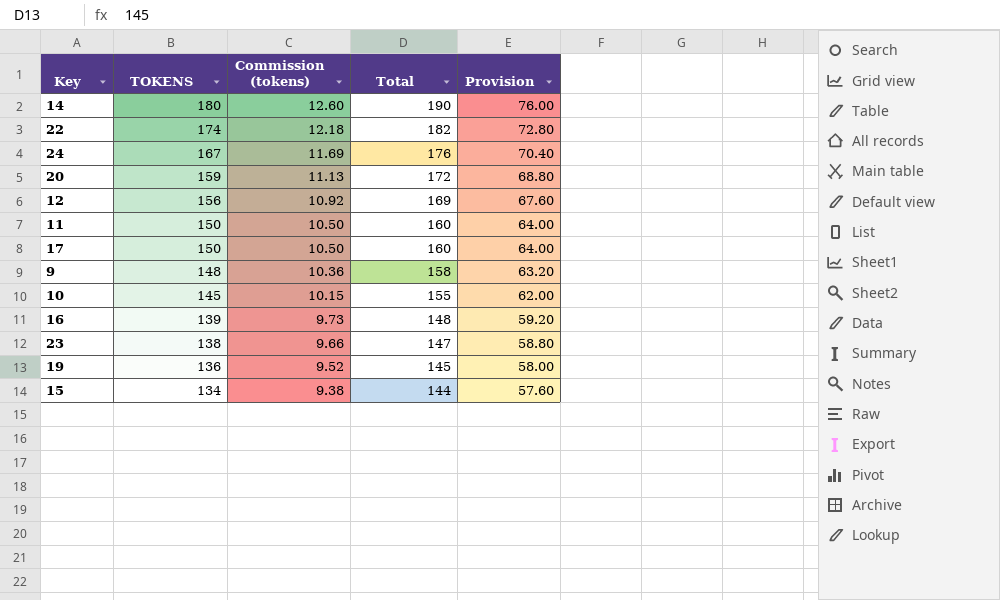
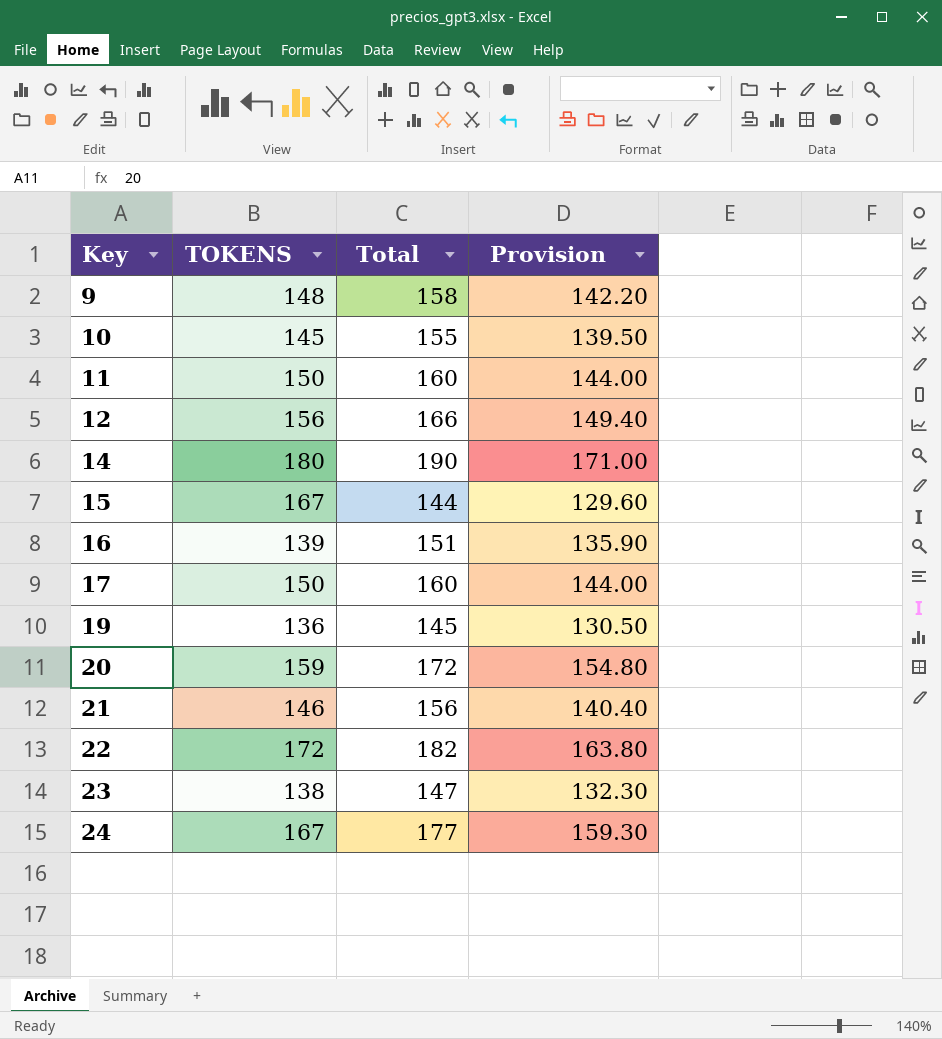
row order: TOKENS descending -> Key ascending
column Commission (tokens) | formula: [TOKENS] * 0.07 -> none
column Provision | formula: [Total] * 0.4 -> [Total] * 0.9
12 | Total: 169 -> 166
15 | TOKENS: 134 -> 167
16 | Total: 148 -> 151
row 21: none -> 146 | 156 | 140.40
22 | TOKENS: 174 -> 172
24 | Total: 176 -> 177

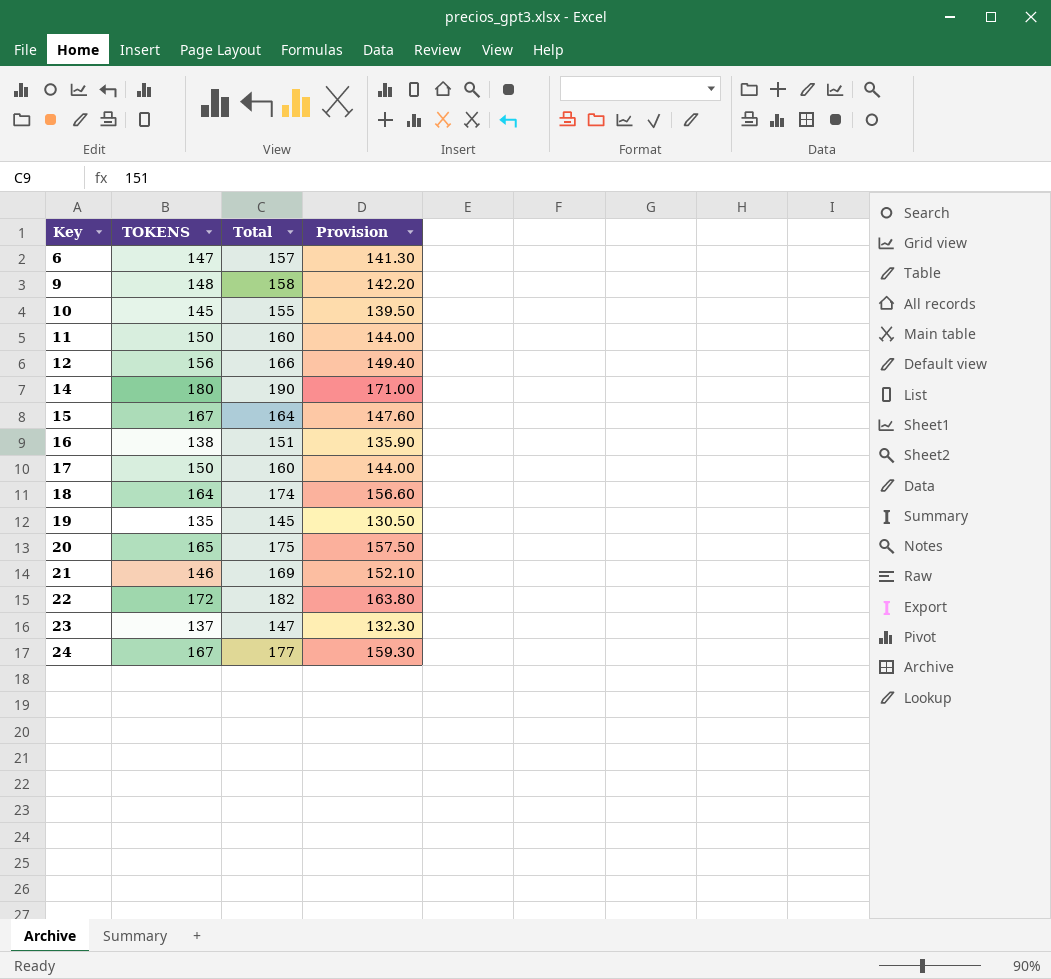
row 6: none -> 147 | 157 | 141.30
15 | Total: 144 -> 164
15 | Provision: 129.60 -> 147.60
16 | TOKENS: 139 -> 138
row 18: none -> 164 | 174 | 156.60
19 | TOKENS: 136 -> 135
20 | TOKENS: 159 -> 165
20 | Total: 172 -> 175
20 | Provision: 154.80 -> 157.50
21 | Total: 156 -> 169
21 | Provision: 140.40 -> 152.10
23 | TOKENS: 138 -> 137

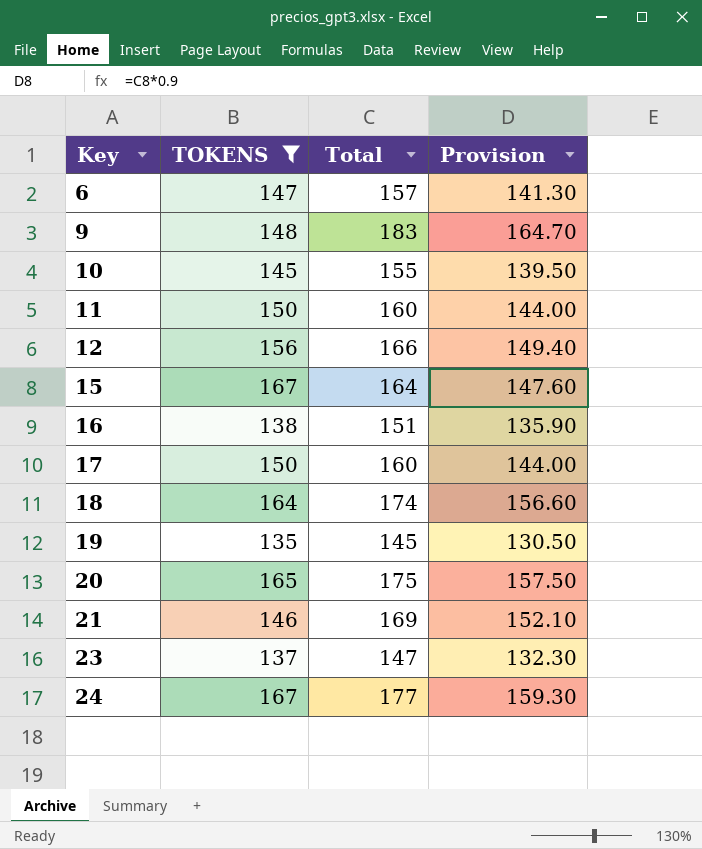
filter: none -> TOKENS <= 167
9 | Total: 158 -> 183
9 | Provision: 142.20 -> 164.70

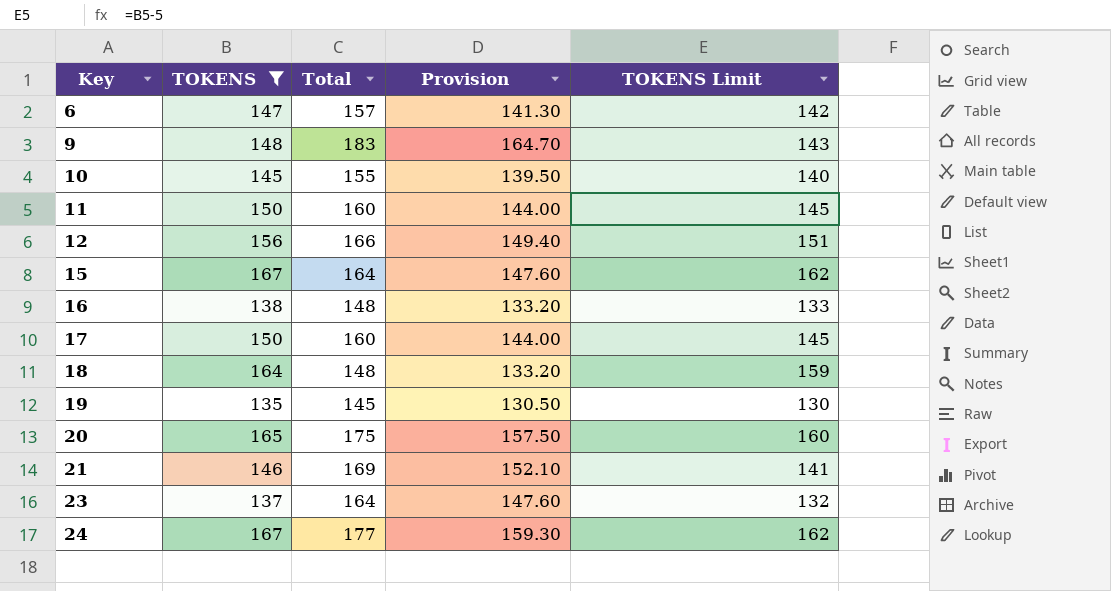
column TOKENS Limit | formula: none -> [TOKENS] - 5
16 | Total: 151 -> 148
16 | Provision: 135.90 -> 133.20
18 | Total: 174 -> 148
18 | Provision: 156.60 -> 133.20
23 | Total: 147 -> 164
23 | Provision: 132.30 -> 147.60

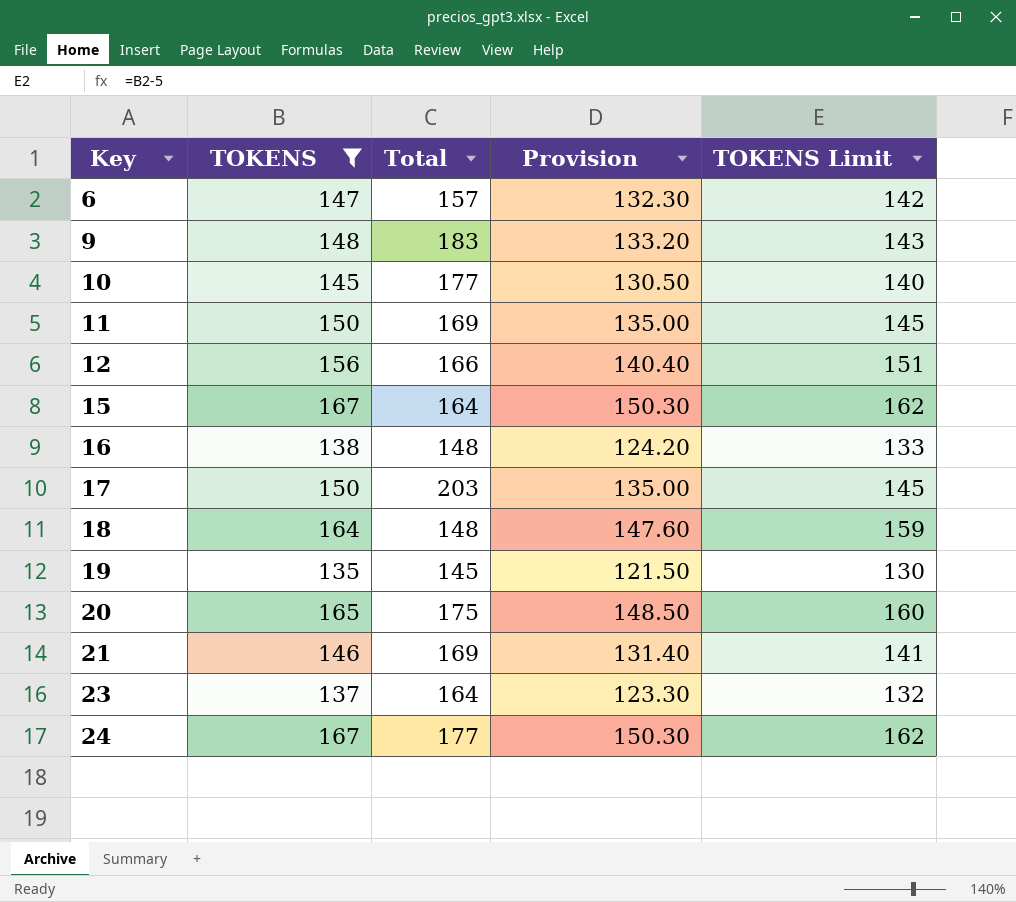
column Provision | formula: [Total] * 0.9 -> [TOKENS] * 0.9
10 | Total: 155 -> 177
11 | Total: 160 -> 169
17 | Total: 160 -> 203

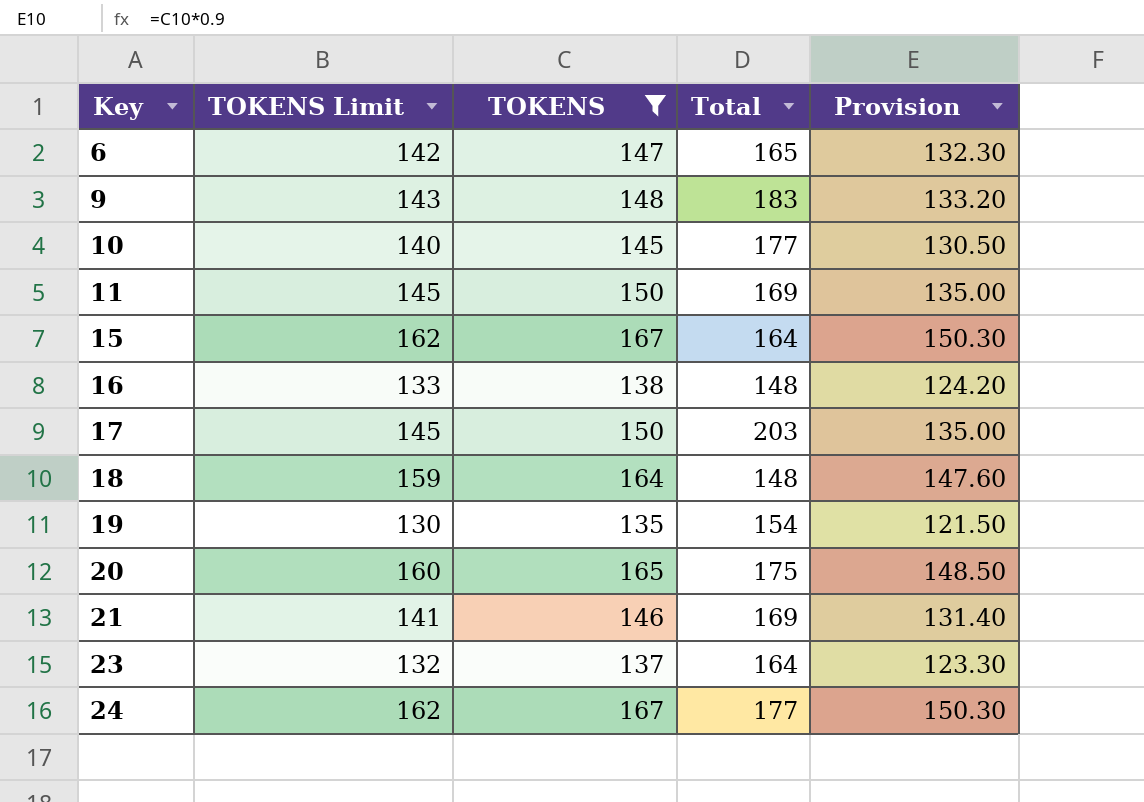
column TOKENS Limit | position: 5 -> 2
row 12: 156 | 166 | 140.40 | 151 -> none
6 | Total: 157 -> 165
19 | Total: 145 -> 154

